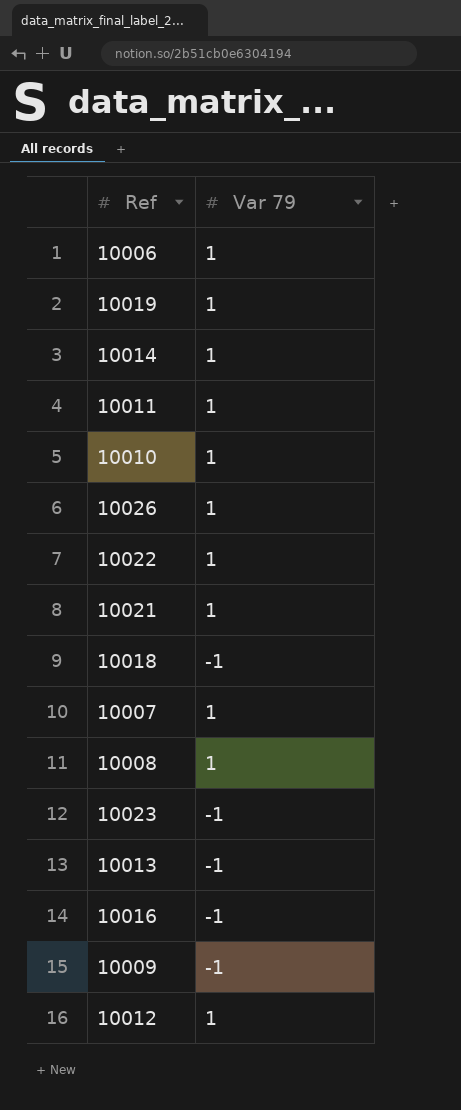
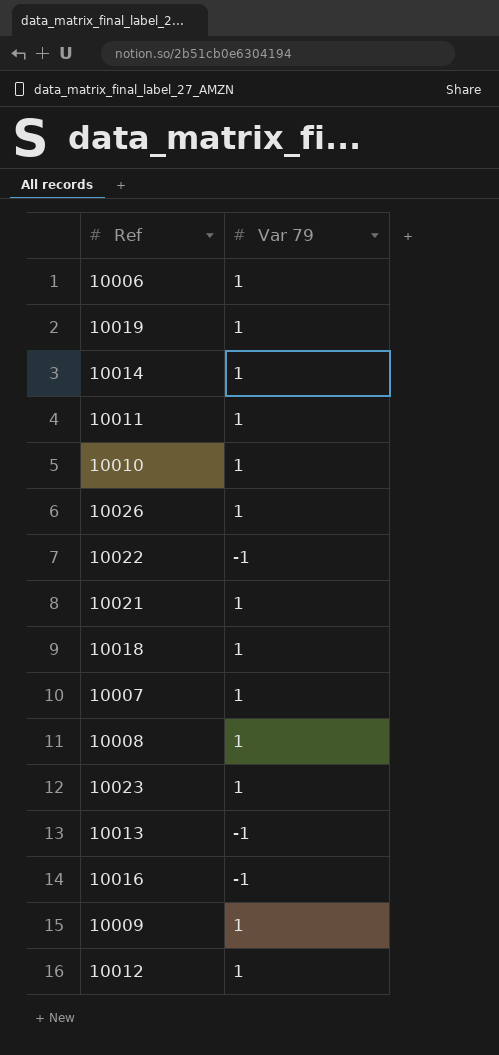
10022 | Var 79: 1 -> -1
10018 | Var 79: -1 -> 1
10023 | Var 79: -1 -> 1
10009 | Var 79: -1 -> 1

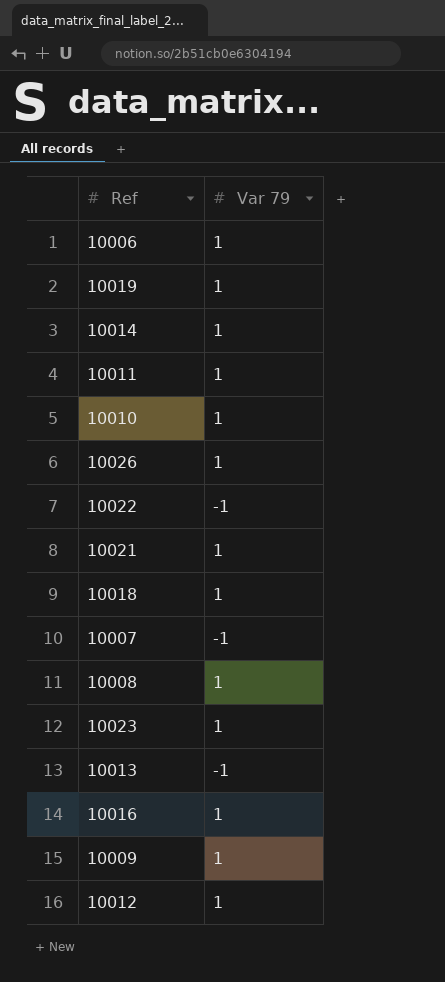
10007 | Var 79: 1 -> -1
10016 | Var 79: -1 -> 1

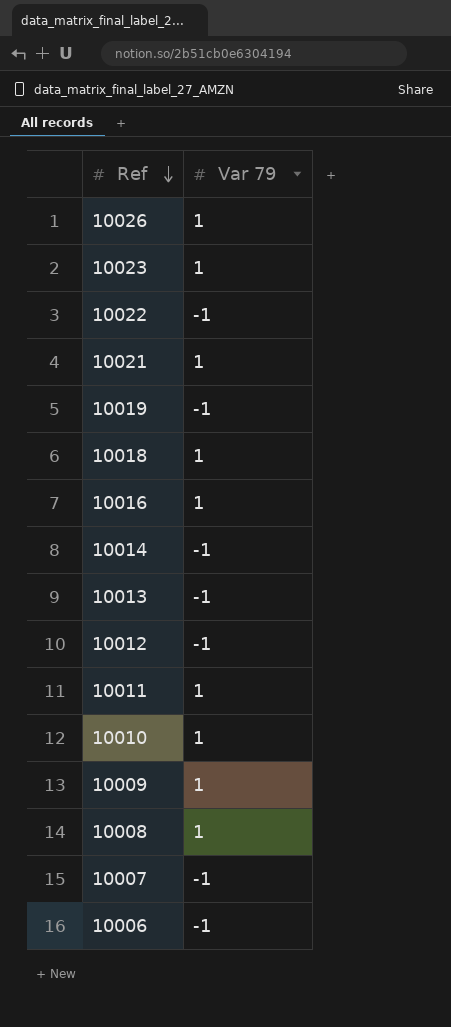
row order: none -> Ref descending
10019 | Var 79: 1 -> -1
10014 | Var 79: 1 -> -1
10012 | Var 79: 1 -> -1
10006 | Var 79: 1 -> -1

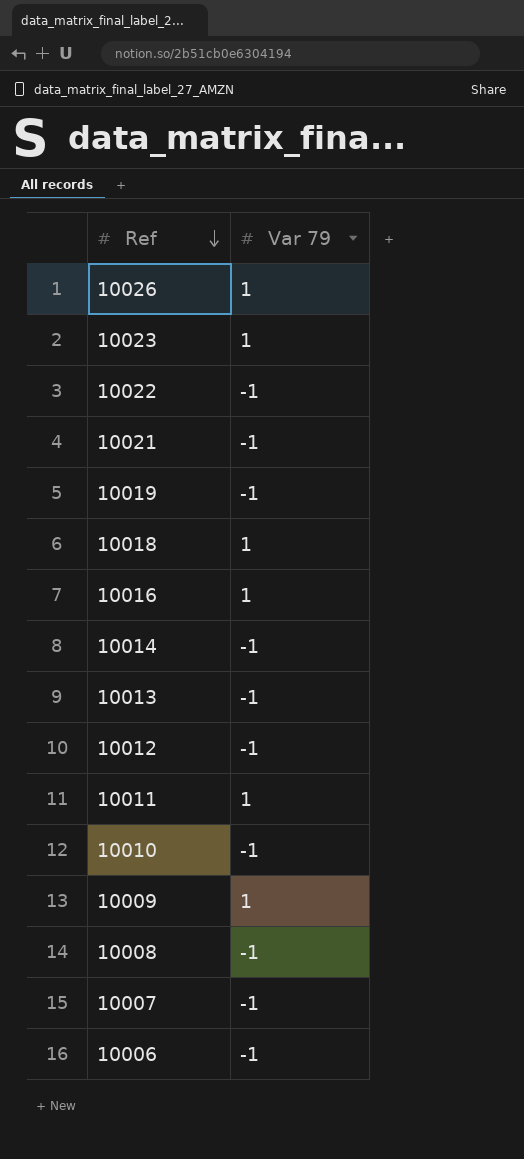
10021 | Var 79: 1 -> -1
10010 | Var 79: 1 -> -1
10008 | Var 79: 1 -> -1

